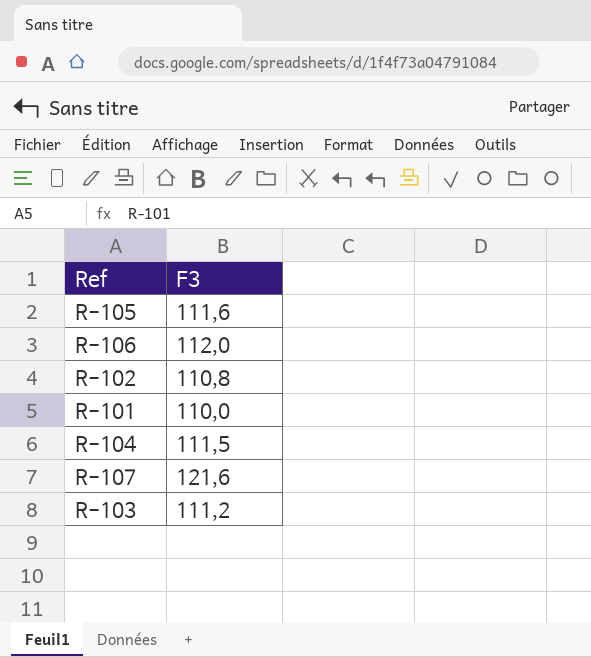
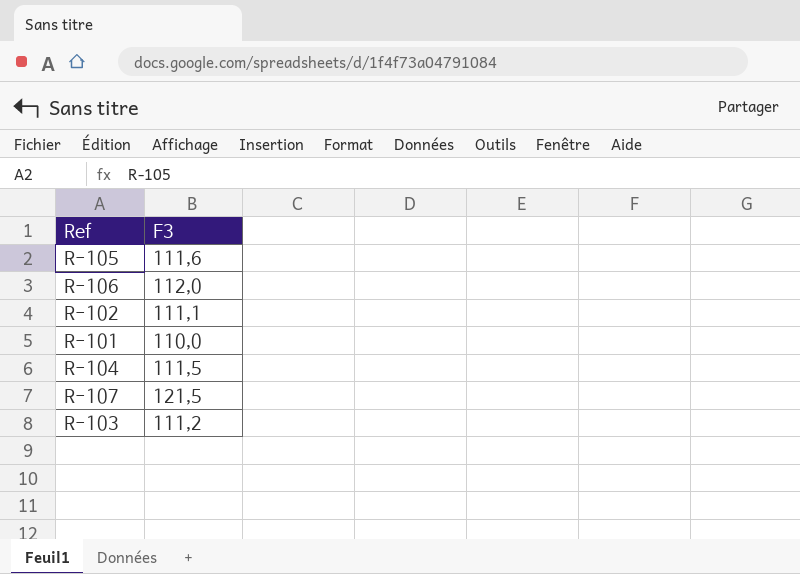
R-102 | F3: 110,8 -> 111,1
R-107 | F3: 121,6 -> 121,5

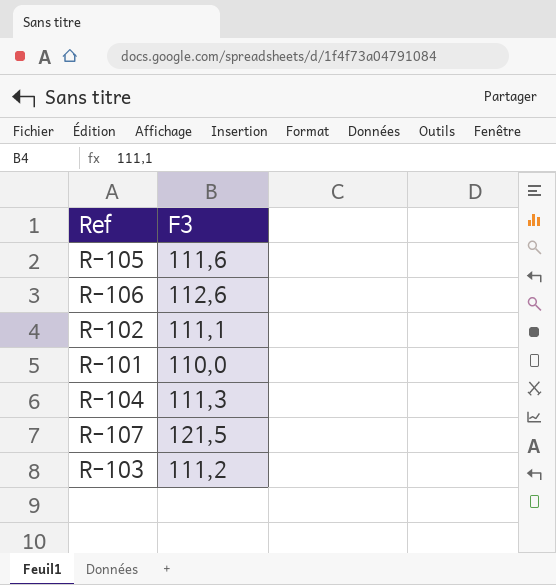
R-106 | F3: 112,0 -> 112,6
R-104 | F3: 111,5 -> 111,3

